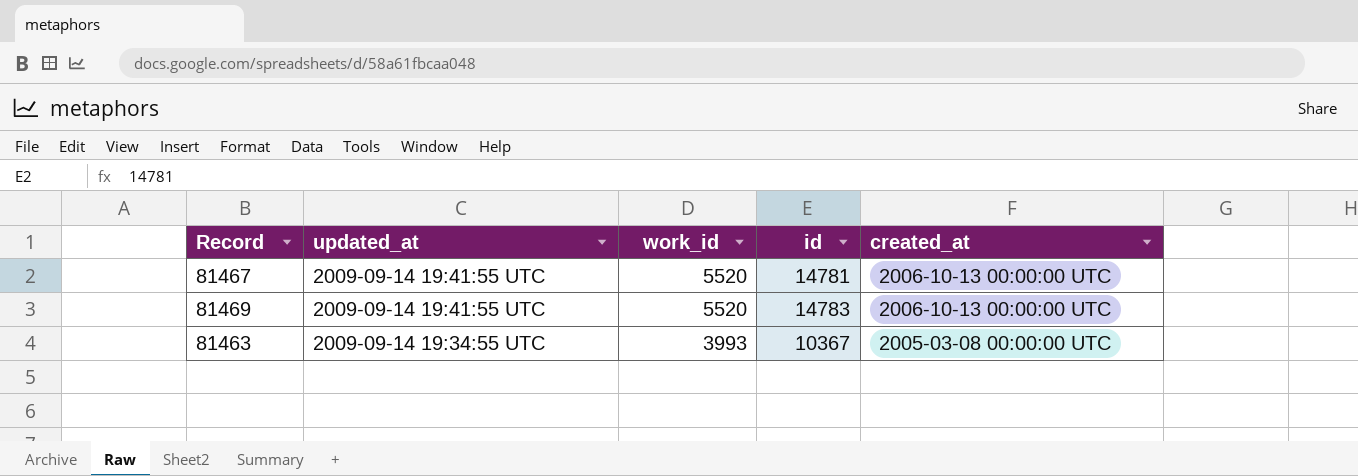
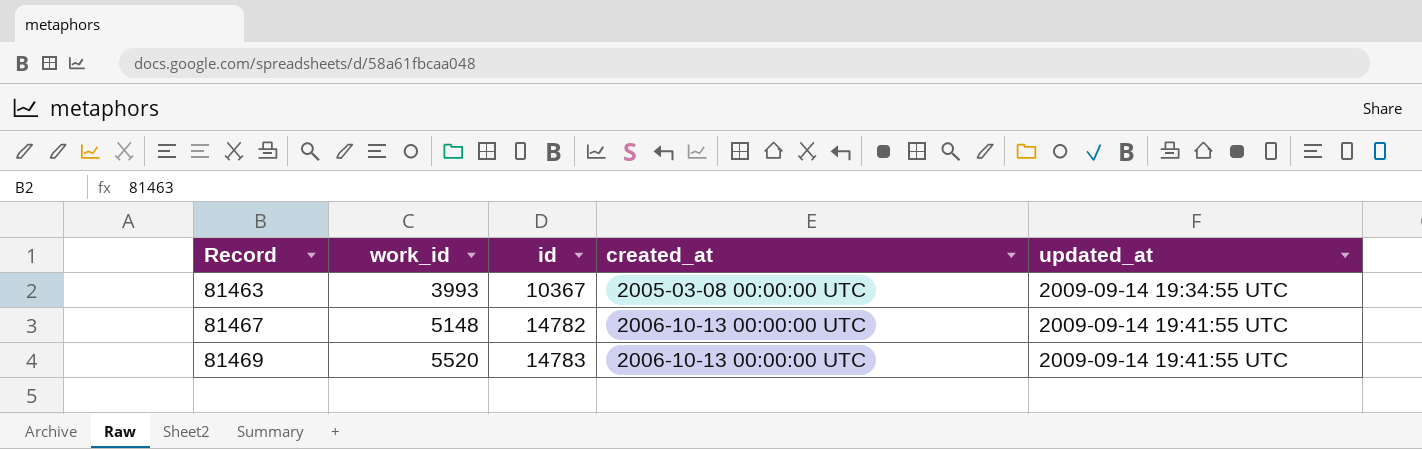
row order: updated_at descending -> Record ascending
column updated_at | position: 2 -> 5
81467 | work_id: 5520 -> 5148
81467 | id: 14781 -> 14782

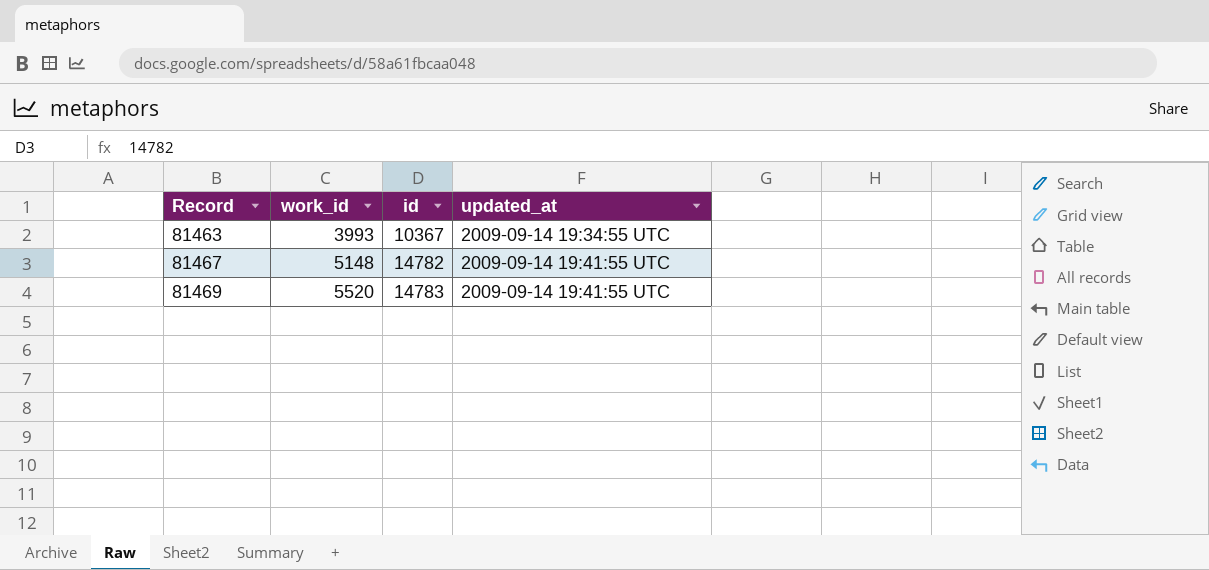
column created_at | position: 4 -> none

